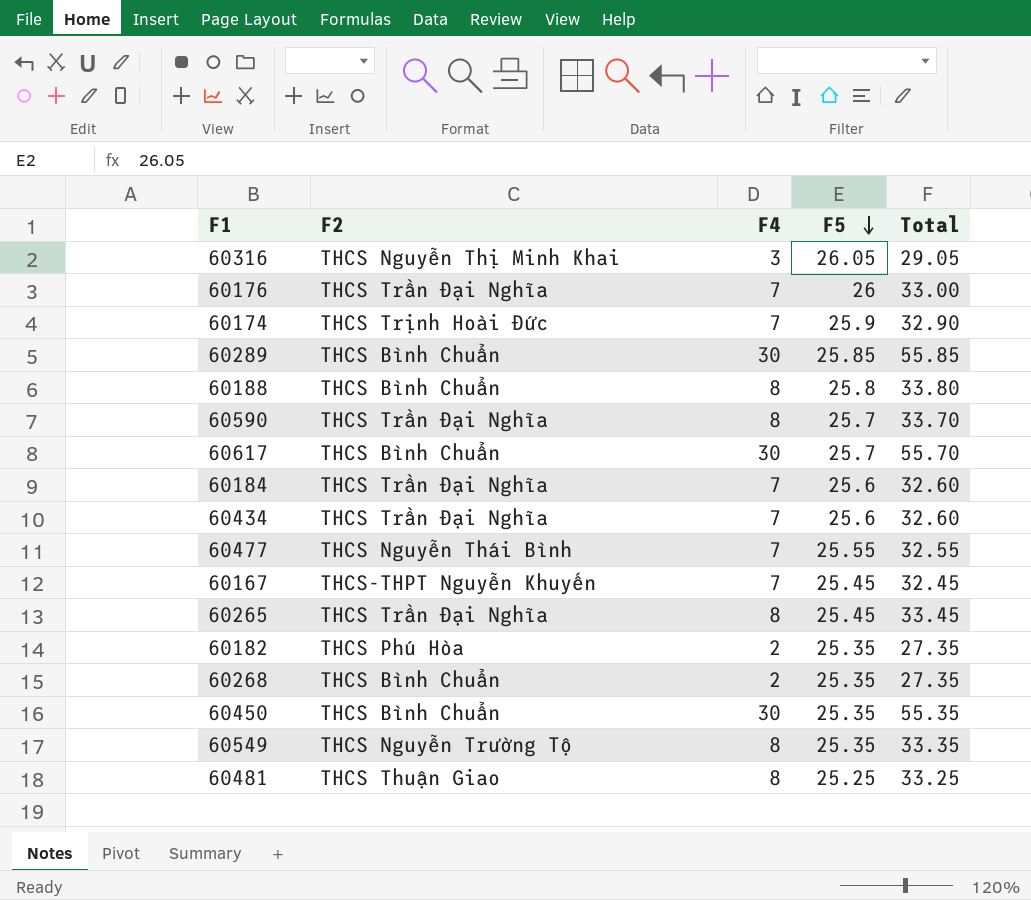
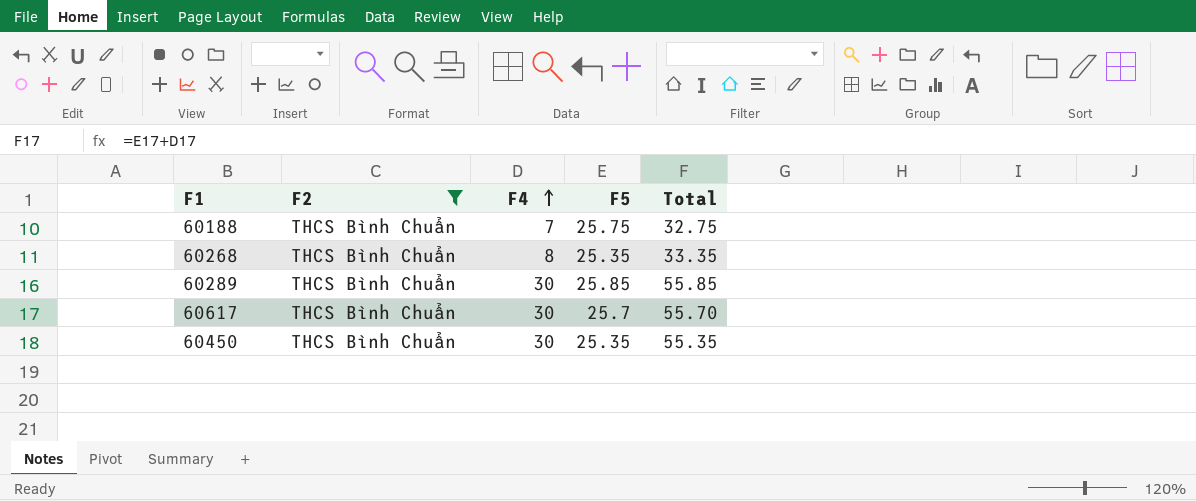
filter: none -> F2 = THCS Bình Chuẩn
row order: F5 descending -> F4 ascending
60188 | F4: 8 -> 7
60188 | F5: 25.8 -> 25.75
60188 | Total: 33.80 -> 32.75
60268 | F4: 2 -> 8
60268 | Total: 27.35 -> 33.35

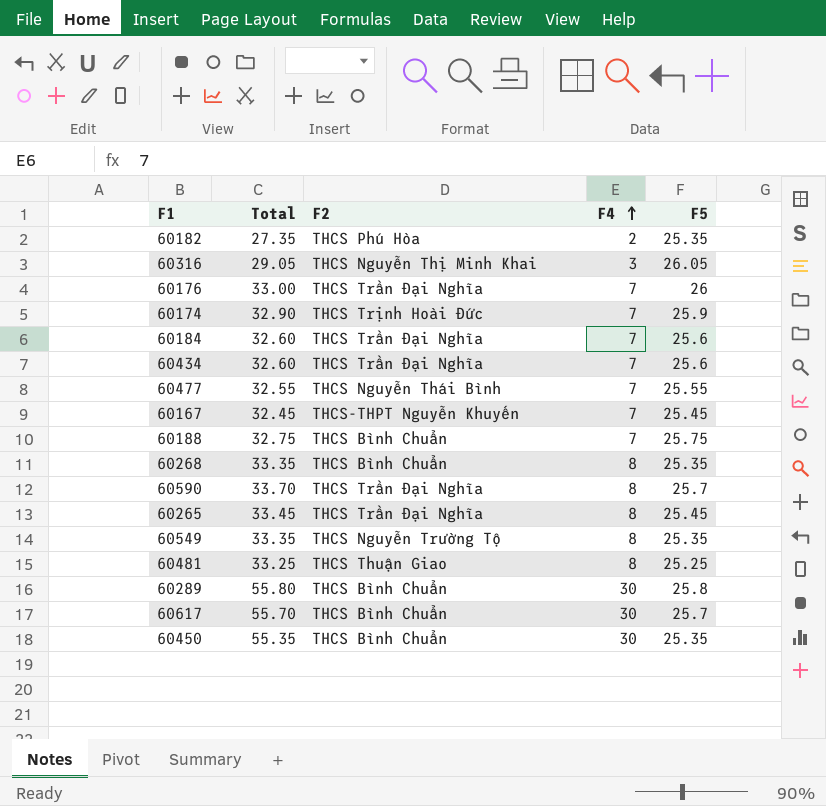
filter: F2 = THCS Bình Chuẩn -> none
column Total | position: 5 -> 2
60289 | Total: 55.85 -> 55.80
60289 | F5: 25.85 -> 25.8

